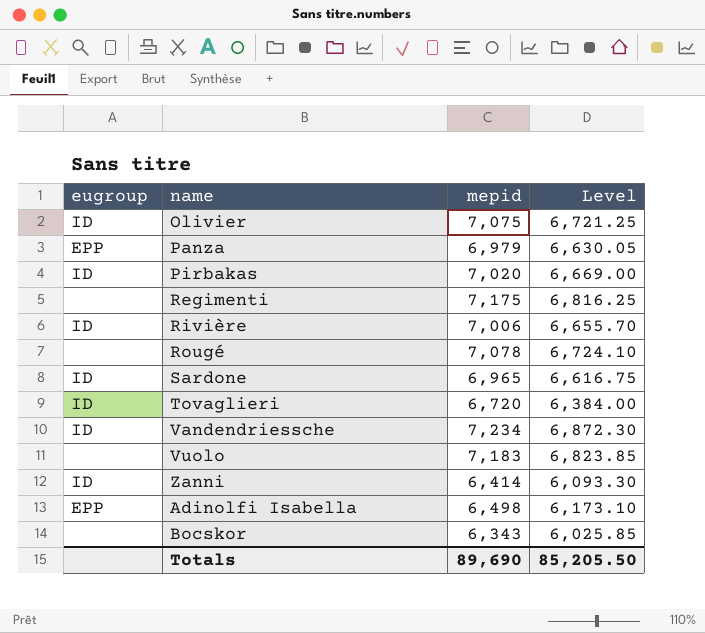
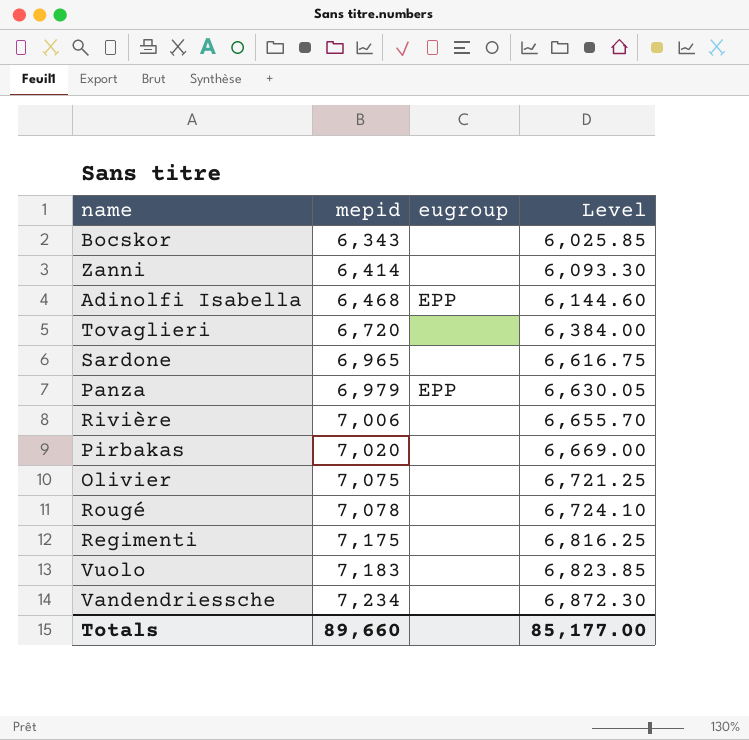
row order: none -> mepid ascending
column eugroup | position: 1 -> 3
Zanni | eugroup: ID -> none
Adinolfi Isabella | mepid: 6,498 -> 6,468
Adinolfi Isabella | Level: 6,173.10 -> 6,144.60
Tovaglieri | eugroup: ID -> none
Sardone | eugroup: ID -> none
Rivière | eugroup: ID -> none
Pirbakas | eugroup: ID -> none
Olivier | eugroup: ID -> none
Vandendriessche | eugroup: ID -> none
Totals | mepid: 89,690 -> 89,660
Totals | Level: 85,205.50 -> 85,177.00

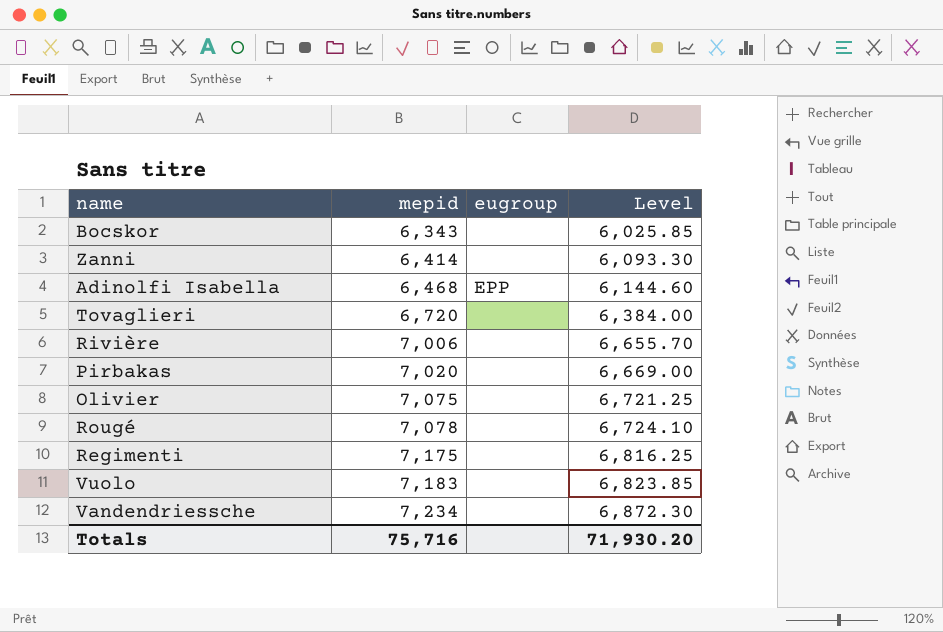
row Sardone: 6,965 | none | 6,616.75 -> none
row Panza: 6,979 | EPP | 6,630.05 -> none
Totals | mepid: 89,660 -> 75,716
Totals | Level: 85,177.00 -> 71,930.20

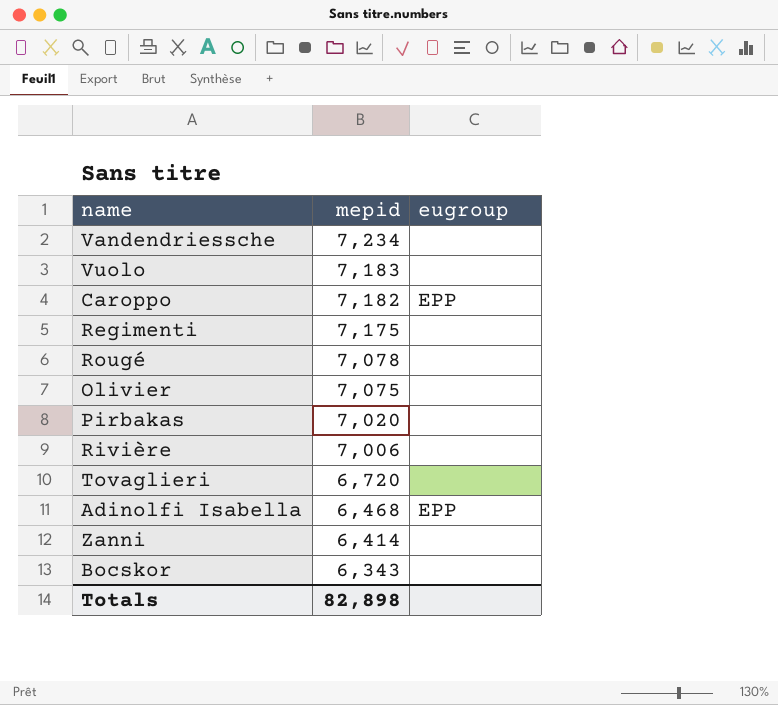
row order: mepid ascending -> mepid descending
column Level | formula: [mepid] * 0.95 -> none
row Caroppo: none -> 7,182 | EPP
Totals | mepid: 75,716 -> 82,898

